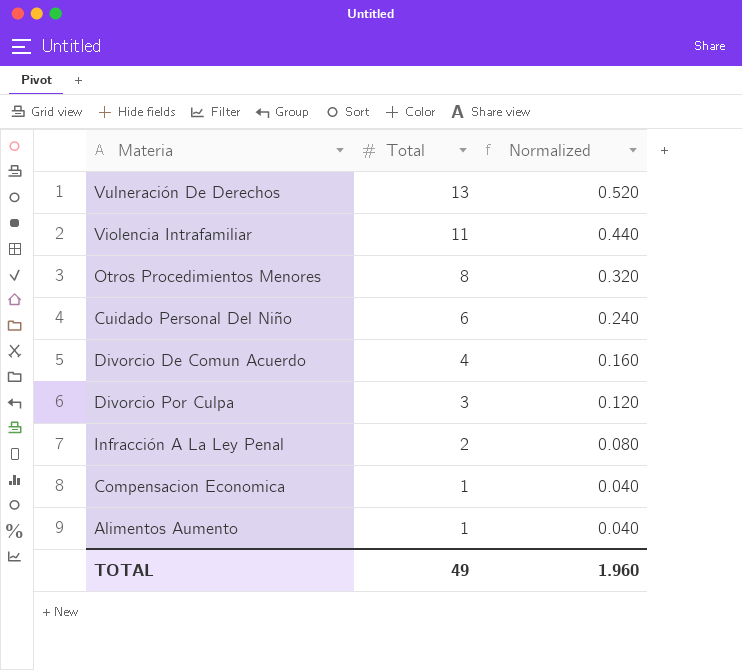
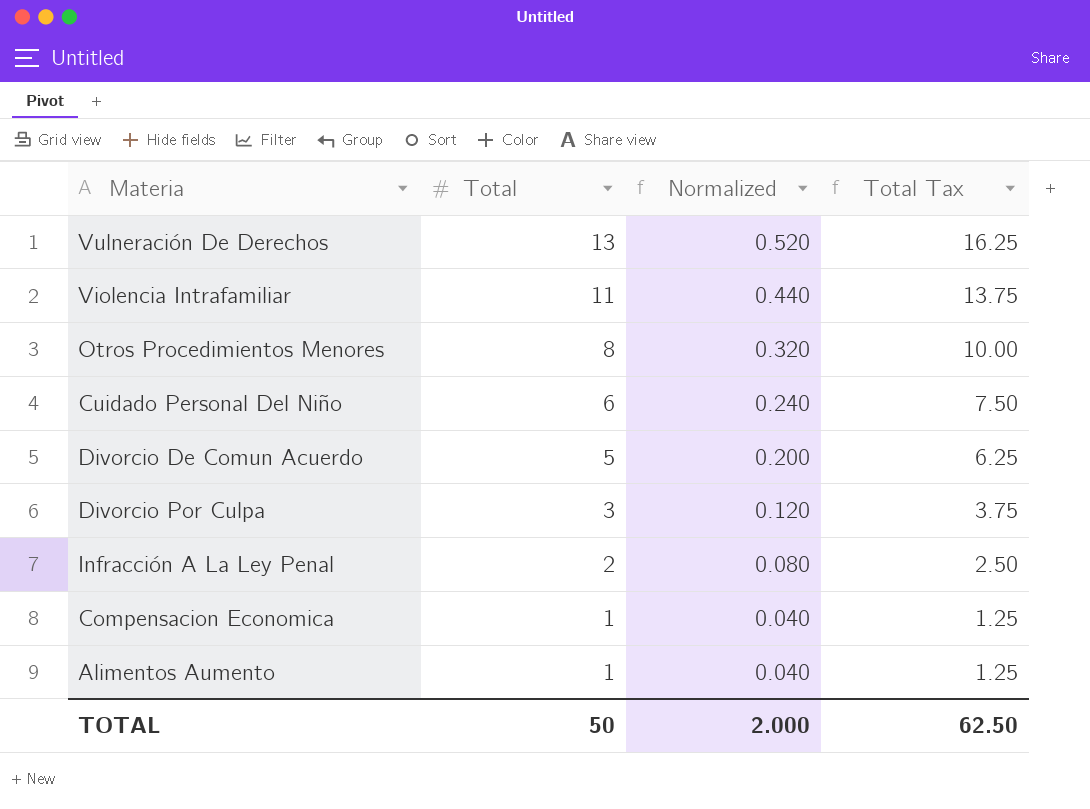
column Total Tax | formula: none -> [Total] * 1.25
Divorcio De Comun Acuerdo | Total: 4 -> 5
Divorcio De Comun Acuerdo | Normalized: 0.160 -> 0.200
TOTAL | Total: 49 -> 50
TOTAL | Normalized: 1.960 -> 2.000

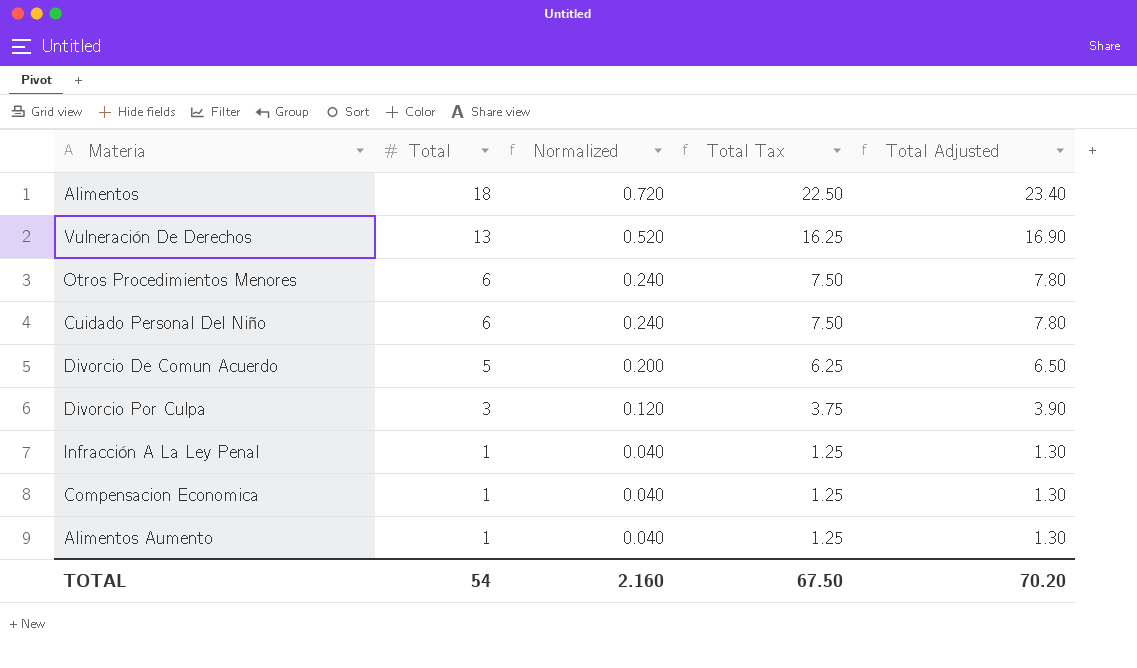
column Total Adjusted | formula: none -> [Total] * 1.3
row Violencia Intrafamiliar: 11 | 0.440 | 13.75 -> none
row Alimentos: none -> 18 | 0.720 | 22.50 | 23.40
Otros Procedimientos Menores | Total: 8 -> 6
Otros Procedimientos Menores | Normalized: 0.320 -> 0.240
Otros Procedimientos Menores | Total Tax: 10.00 -> 7.50
Infracción A La Ley Penal | Total: 2 -> 1
Infracción A La Ley Penal | Normalized: 0.080 -> 0.040
Infracción A La Ley Penal | Total Tax: 2.50 -> 1.25
TOTAL | Total: 50 -> 54
TOTAL | Normalized: 2.000 -> 2.160
TOTAL | Total Tax: 62.50 -> 67.50

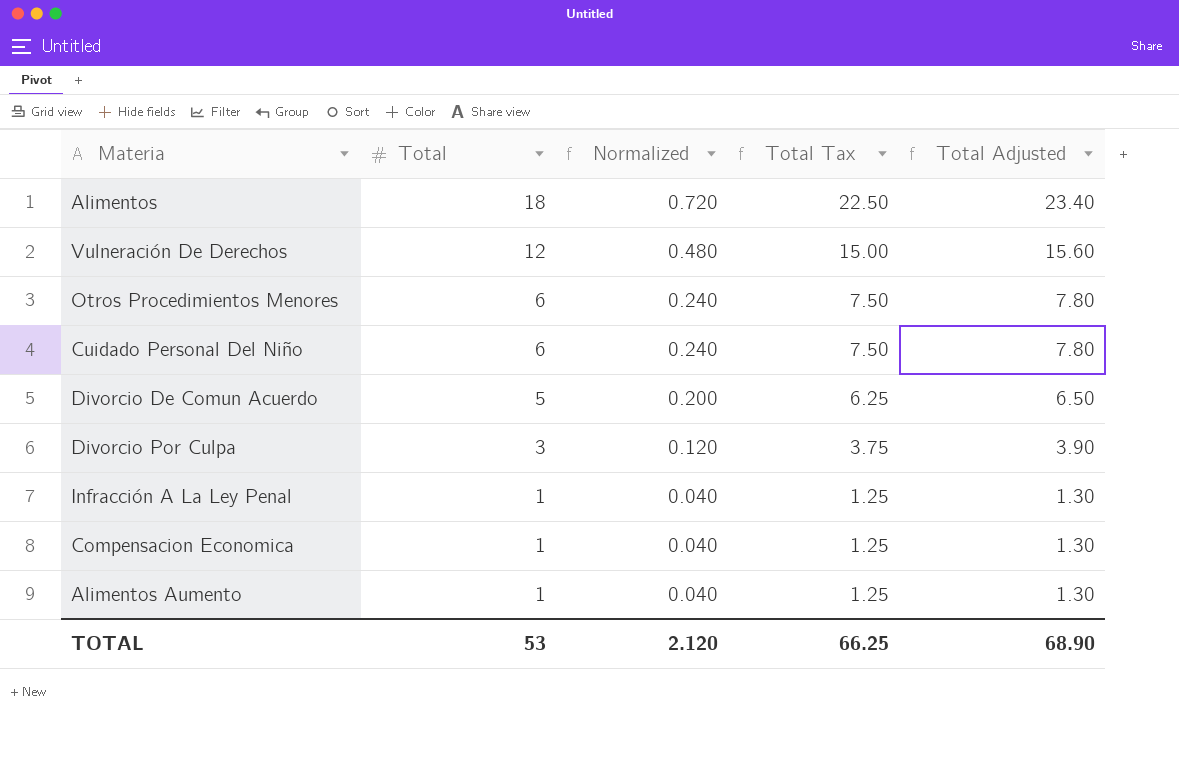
Vulneración De Derechos | Total: 13 -> 12
Vulneración De Derechos | Normalized: 0.520 -> 0.480
Vulneración De Derechos | Total Tax: 16.25 -> 15.00
Vulneración De Derechos | Total Adjusted: 16.90 -> 15.60
TOTAL | Total: 54 -> 53
TOTAL | Normalized: 2.160 -> 2.120
TOTAL | Total Tax: 67.50 -> 66.25
TOTAL | Total Adjusted: 70.20 -> 68.90

